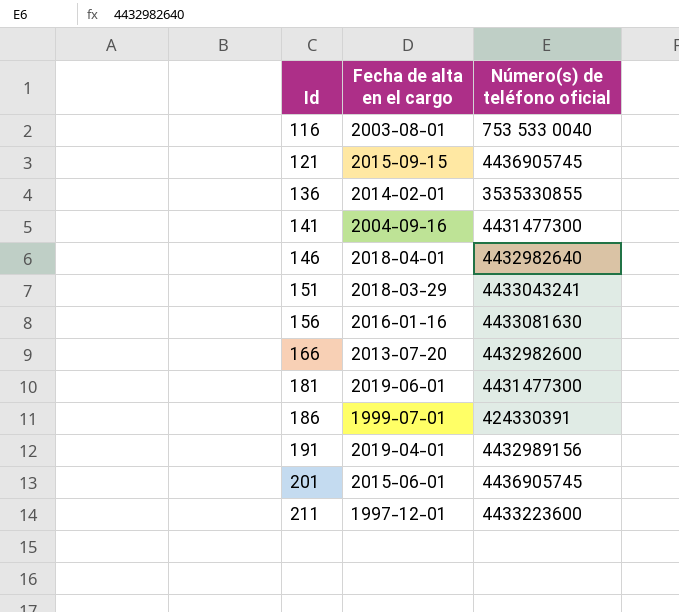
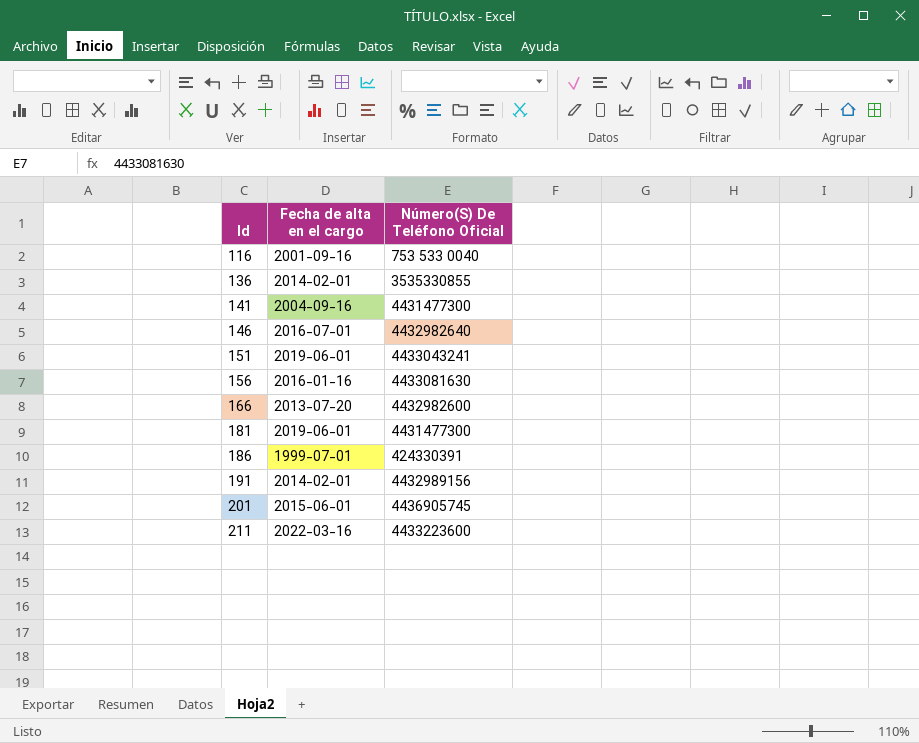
column name: Número(s) de teléfono oficial -> Número(S) De Teléfono Oficial
row 121: 2015-09-15 | 4436905745 -> none
116 | Fecha de alta en el cargo: 2003-08-01 -> 2001-09-16
146 | Fecha de alta en el cargo: 2018-04-01 -> 2016-07-01
151 | Fecha de alta en el cargo: 2018-03-29 -> 2019-06-01
191 | Fecha de alta en el cargo: 2019-04-01 -> 2014-02-01
211 | Fecha de alta en el cargo: 1997-12-01 -> 2022-03-16

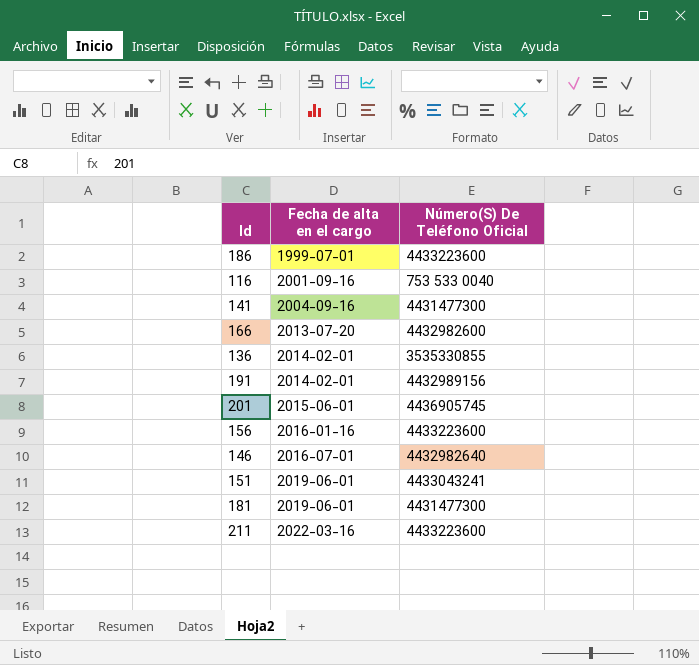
row order: Id ascending -> Fecha de alta en el cargo ascending
186 | Número(S) De Teléfono Oficial: 424330391 -> 4433223600
156 | Número(S) De Teléfono Oficial: 4433081630 -> 4433223600

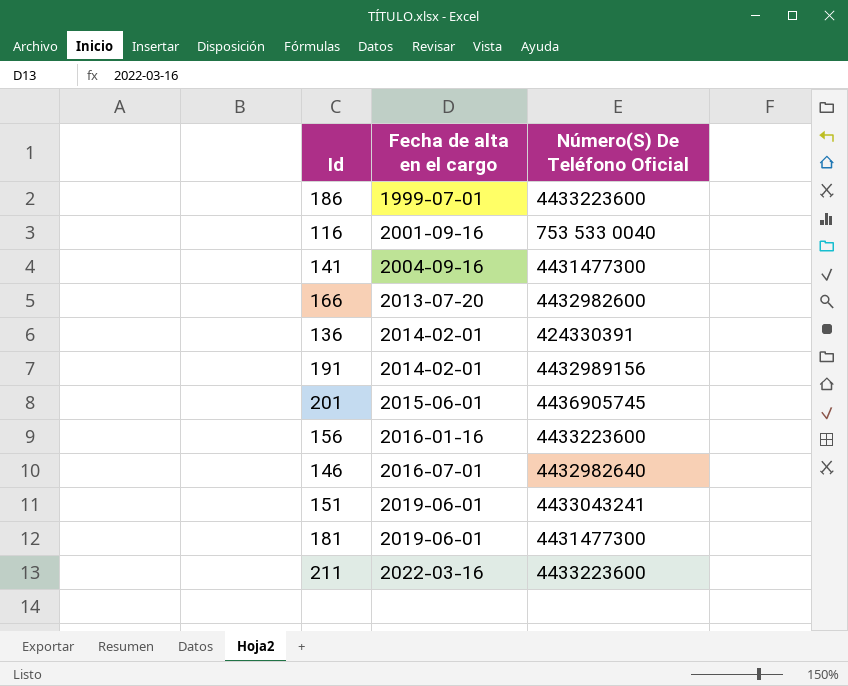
136 | Número(S) De Teléfono Oficial: 3535330855 -> 424330391

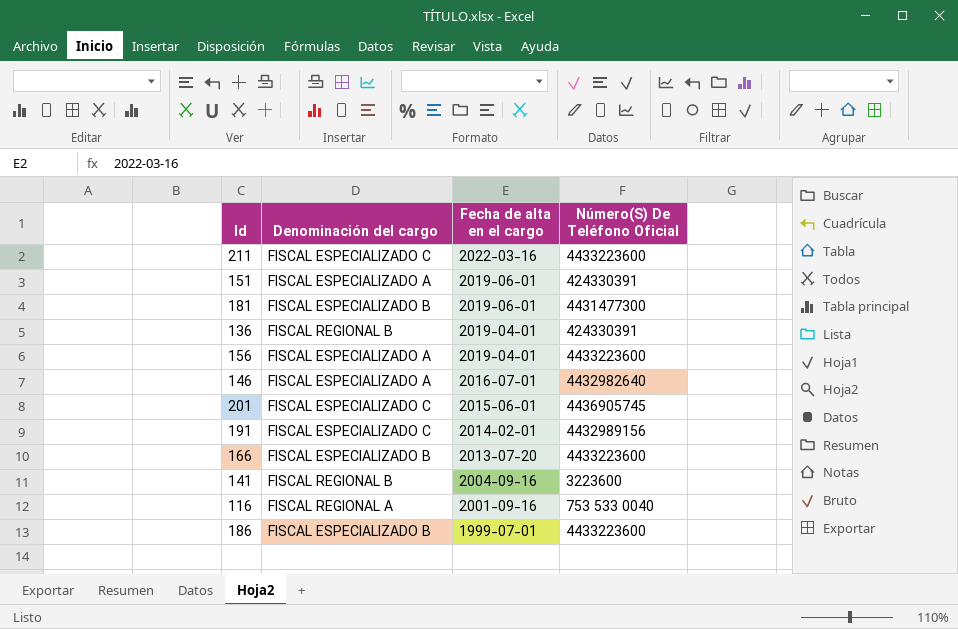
row order: Fecha de alta en el cargo ascending -> Fecha de alta en el cargo descending
column Denominación del cargo | position: none -> 2
151 | Número(S) De Teléfono Oficial: 4433043241 -> 424330391
136 | Fecha de alta en el cargo: 2014-02-01 -> 2019-04-01
156 | Fecha de alta en el cargo: 2016-01-16 -> 2019-04-01
166 | Número(S) De Teléfono Oficial: 4432982600 -> 4433223600
141 | Número(S) De Teléfono Oficial: 4431477300 -> 3223600

